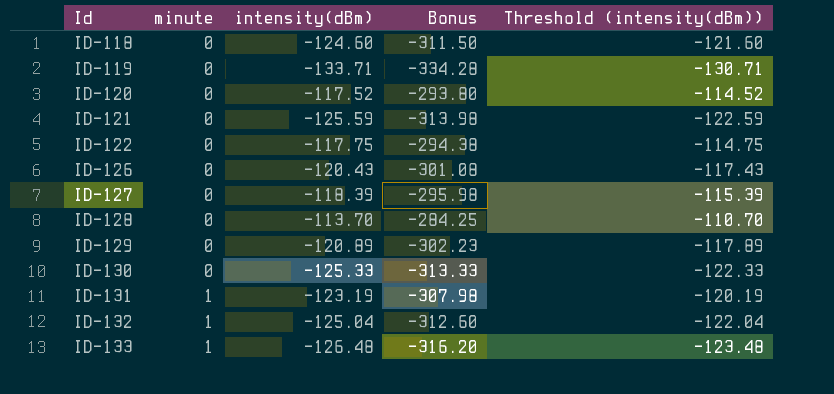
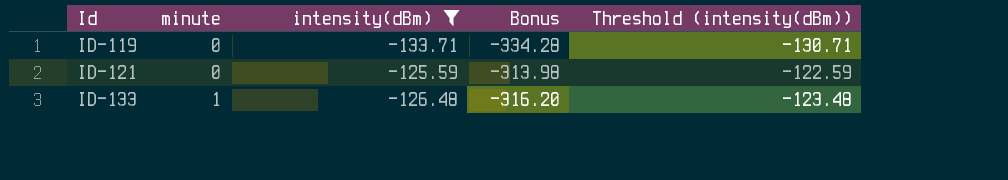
filter: none -> intensity(dBm) <= -125.59

